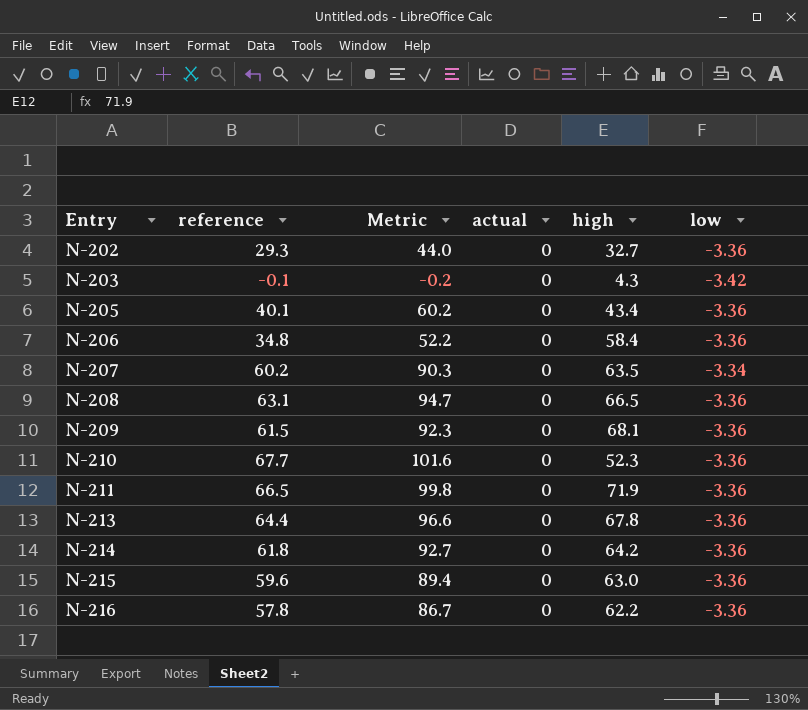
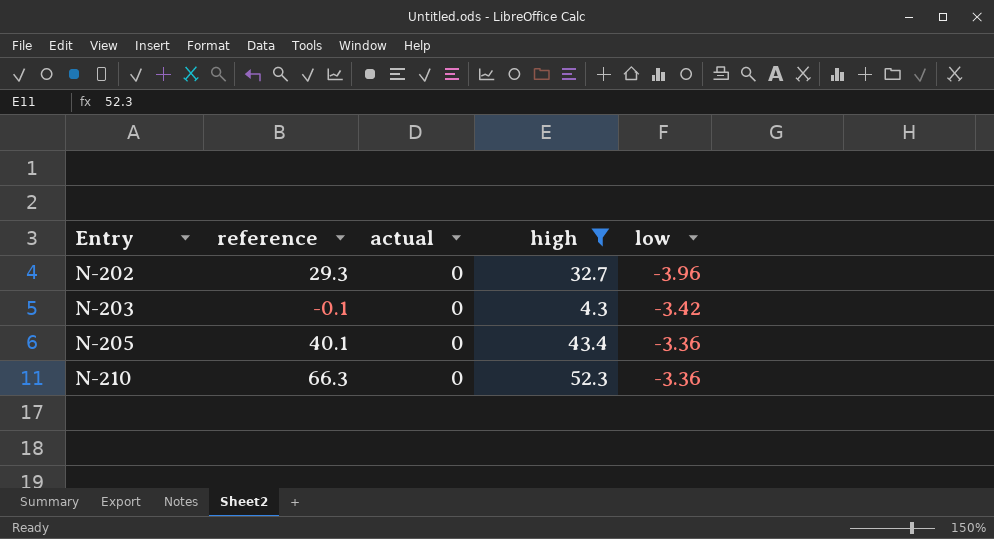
filter: none -> high <= 52.3
column Metric | formula: [reference] * 1.5 -> none
N-202 | low: -3.36 -> -3.96
N-210 | reference: 67.7 -> 66.3

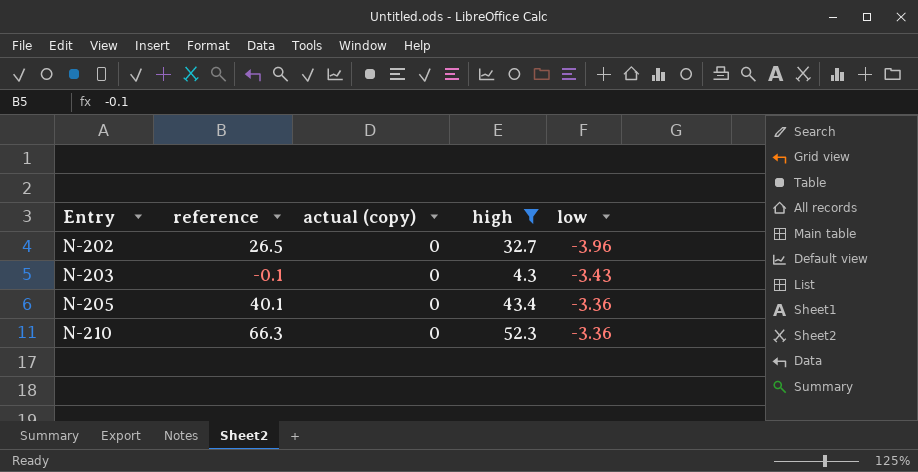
column name: actual -> actual (copy)
N-202 | reference: 29.3 -> 26.5
N-203 | low: -3.42 -> -3.43

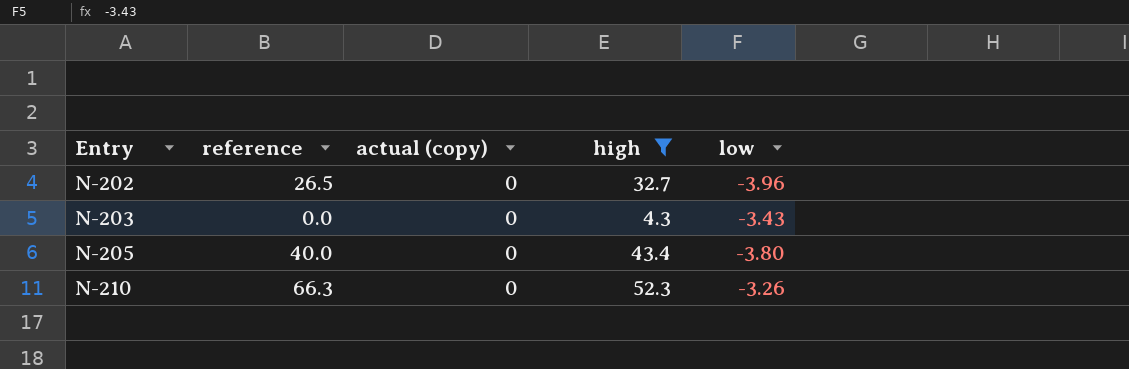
N-203 | reference: -0.1 -> 0.0
N-205 | reference: 40.1 -> 40.0
N-205 | low: -3.36 -> -3.80
N-210 | low: -3.36 -> -3.26

